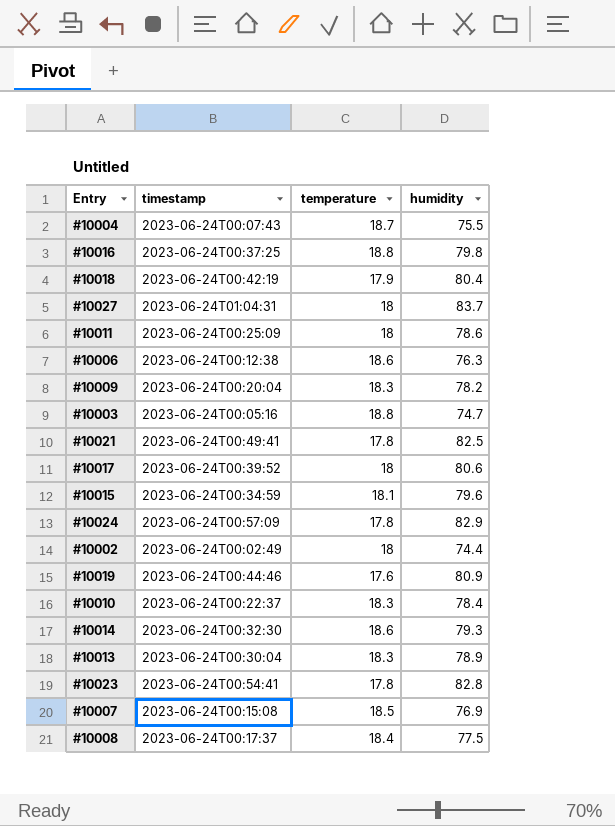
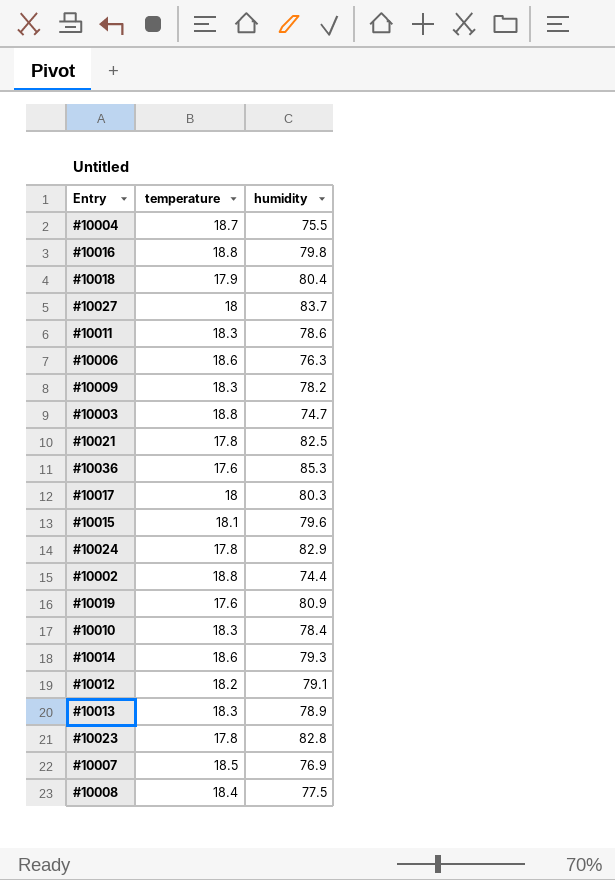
column timestamp | position: 2 -> none
#10011 | temperature: 18 -> 18.3
row #10036: none -> 17.6 | 85.3
#10017 | humidity: 80.6 -> 80.3
#10002 | temperature: 18 -> 18.8
row #10012: none -> 18.2 | 79.1

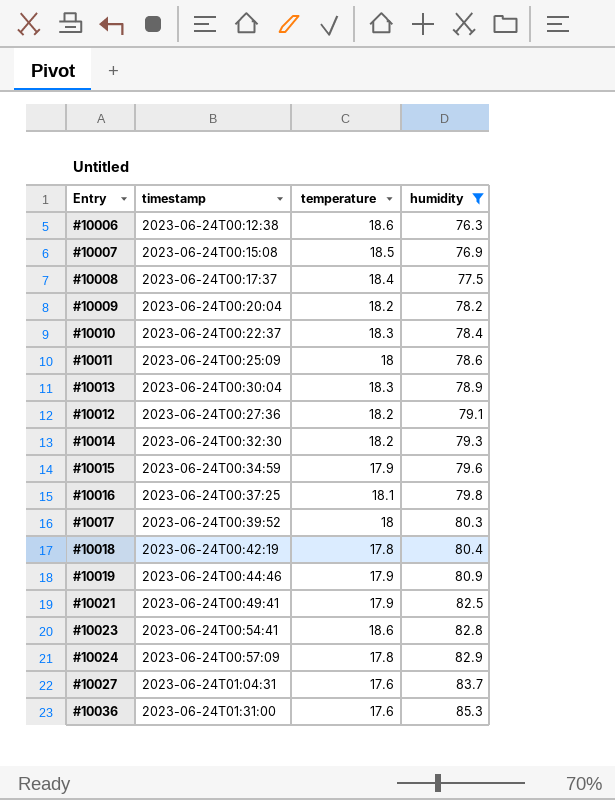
filter: none -> humidity >= 76.3
row order: none -> humidity ascending
column timestamp | position: none -> 2
#10009 | temperature: 18.3 -> 18.2
#10011 | temperature: 18.3 -> 18
#10014 | temperature: 18.6 -> 18.2
#10015 | temperature: 18.1 -> 17.9
#10016 | temperature: 18.8 -> 18.1
#10018 | temperature: 17.9 -> 17.8
#10019 | temperature: 17.6 -> 17.9
#10021 | temperature: 17.8 -> 17.9
#10023 | temperature: 17.8 -> 18.6
#10027 | temperature: 18 -> 17.6

